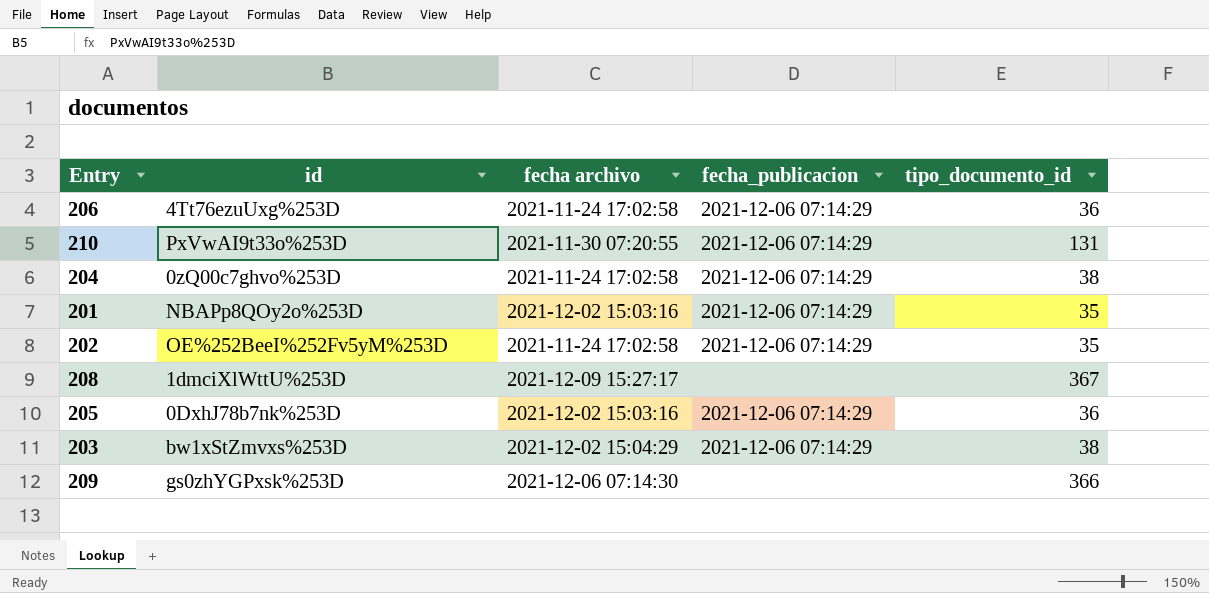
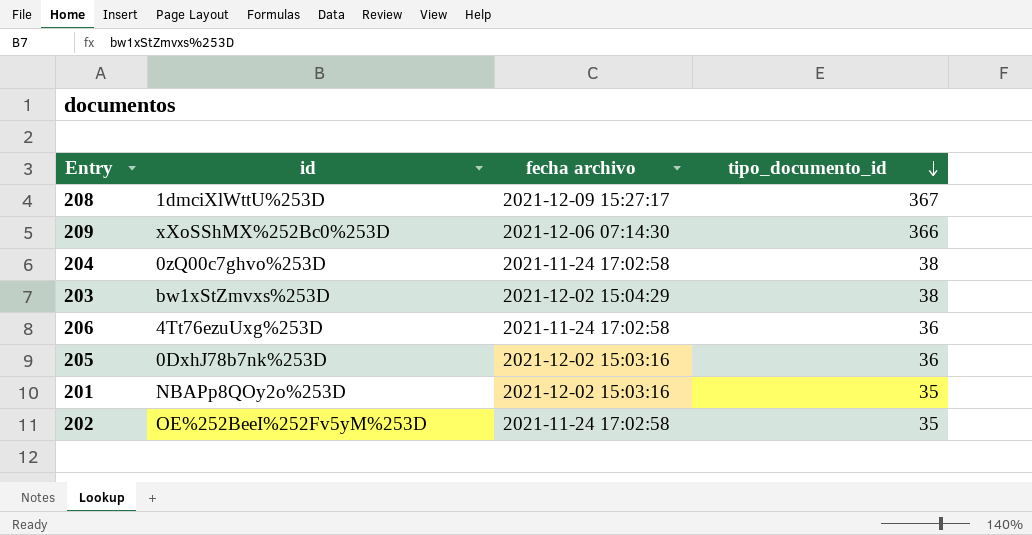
row order: none -> tipo_documento_id descending
column fecha_publicacion | position: 4 -> none
row 210: PxVwAI9t33o%253D | 2021-11-30 07:20:55 | 2021-12-06 07:14:29 | 131 -> none
209 | id: gs0zhYGPxsk%253D -> xXoSShMX%252Bc0%253D

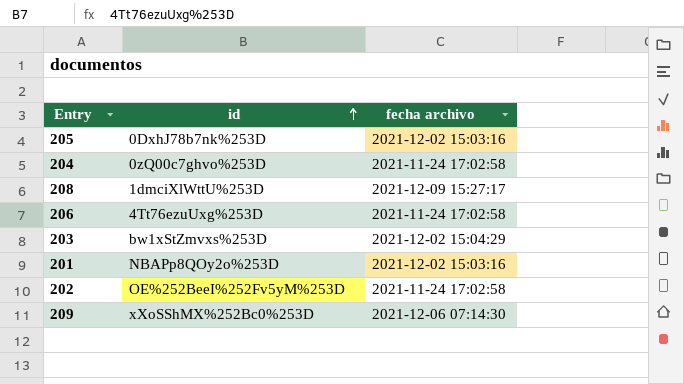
row order: tipo_documento_id descending -> id ascending
column tipo_documento_id | position: 4 -> none

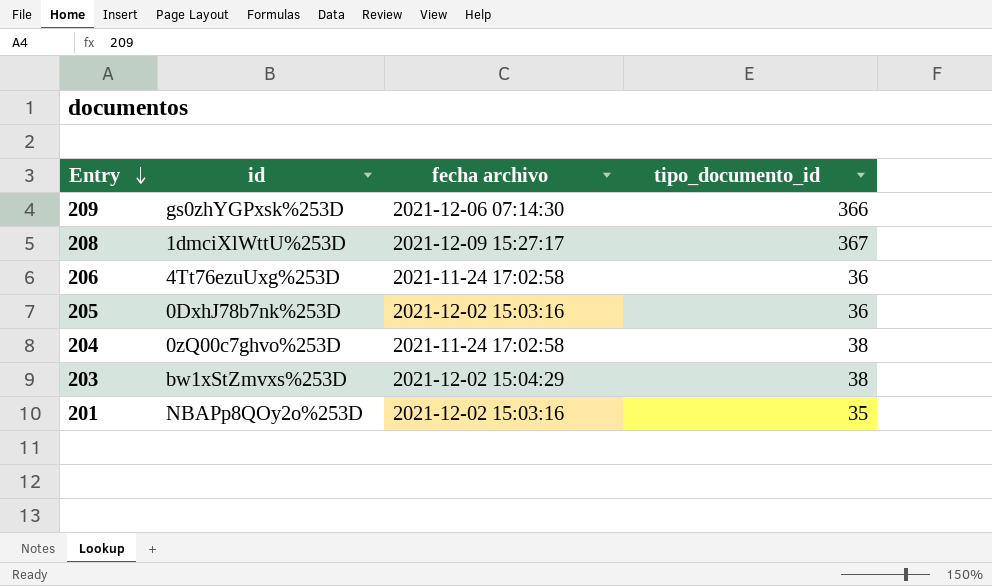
row order: id ascending -> Entry descending
column tipo_documento_id | position: none -> 4
row 202: OE%252BeeI%252Fv5yM%253D | 2021-11-24 17:02:58 -> none
209 | id: xXoSShMX%252Bc0%253D -> gs0zhYGPxsk%253D

